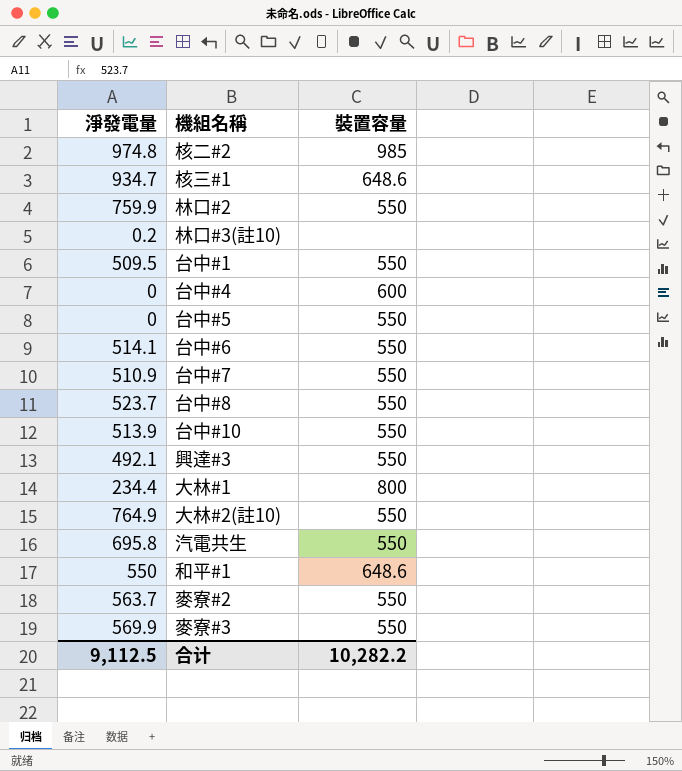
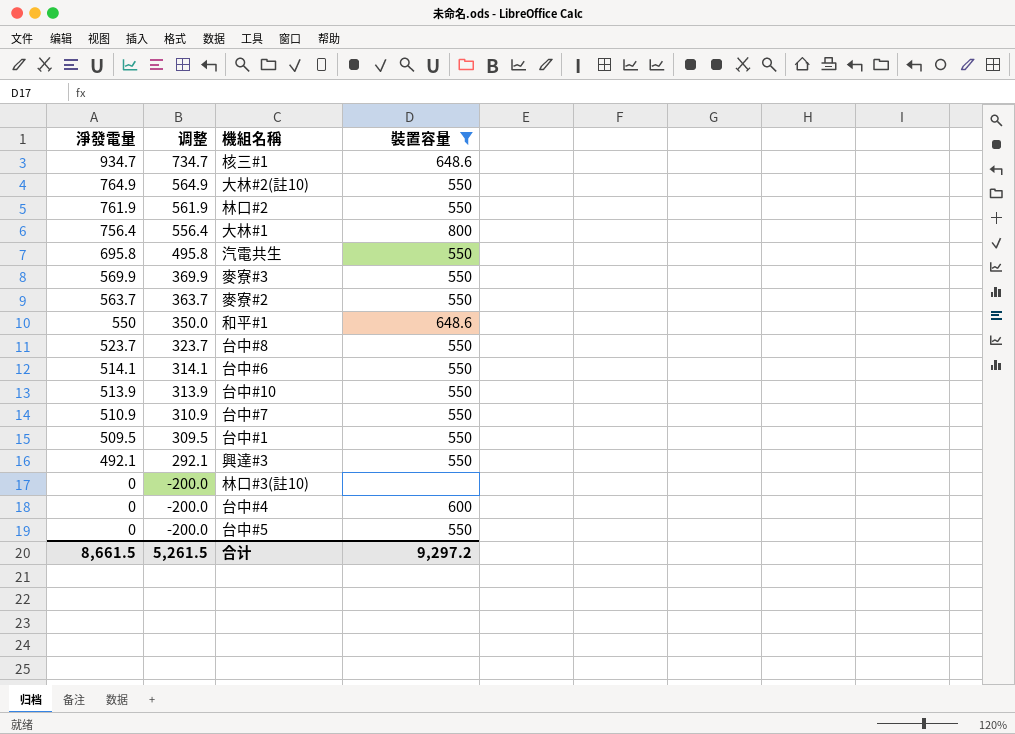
filter: none -> 裝置容量 != 985
row order: none -> 淨發電量 descending
column 调整 | formula: none -> [淨發電量] - 200
林口#2 | 淨發電量: 759.9 -> 761.9
大林#1 | 淨發電量: 234.4 -> 756.4
林口#3(註10) | 淨發電量: 0.2 -> 0
合计 | 淨發電量: 9,112.5 -> 8,661.5
合计 | 裝置容量: 10,282.2 -> 9,297.2

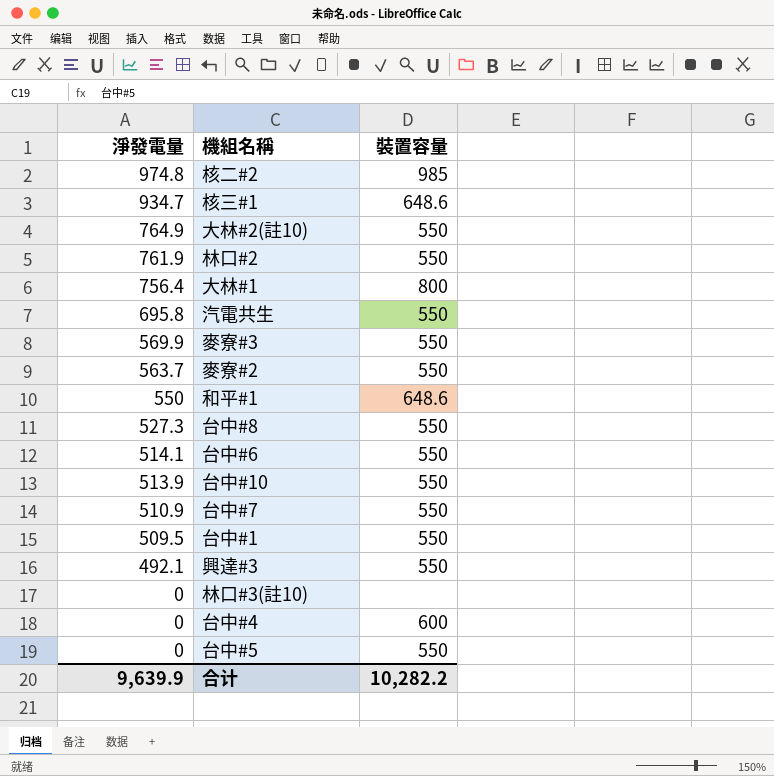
filter: 裝置容量 != 985 -> none
column 调整 | formula: [淨發電量] - 200 -> none
台中#8 | 淨發電量: 523.7 -> 527.3
合计 | 淨發電量: 8,661.5 -> 9,639.9
合计 | 裝置容量: 9,297.2 -> 10,282.2

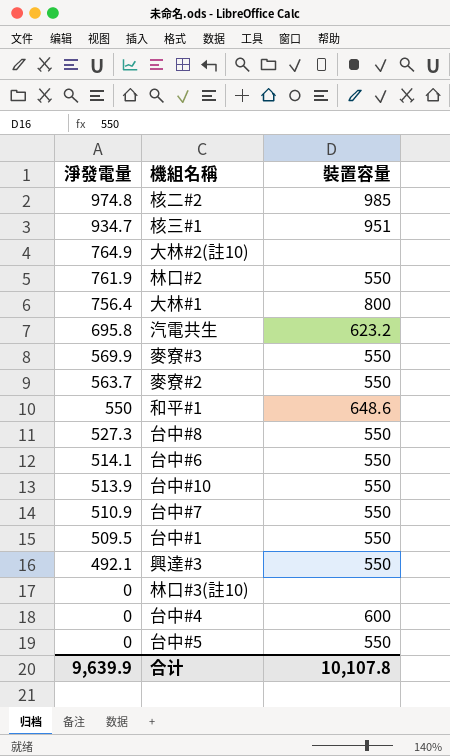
核三#1 | 裝置容量: 648.6 -> 951
大林#2(註10) | 裝置容量: 550 -> none
汽電共生 | 裝置容量: 550 -> 623.2
合计 | 裝置容量: 10,282.2 -> 10,107.8

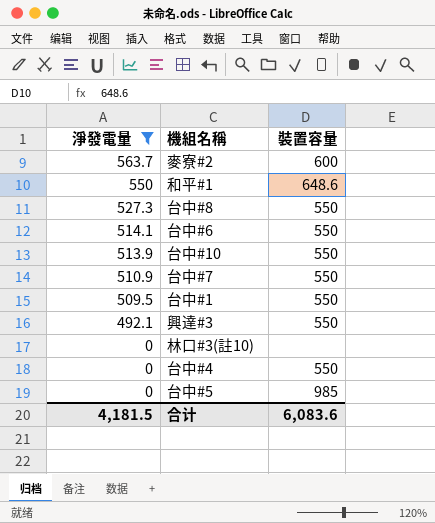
filter: none -> 淨發電量 <= 563.7
麥寮#2 | 裝置容量: 550 -> 600
台中#4 | 裝置容量: 600 -> 550
台中#5 | 裝置容量: 550 -> 985
合计 | 淨發電量: 9,639.9 -> 4,181.5
合计 | 裝置容量: 10,107.8 -> 6,083.6

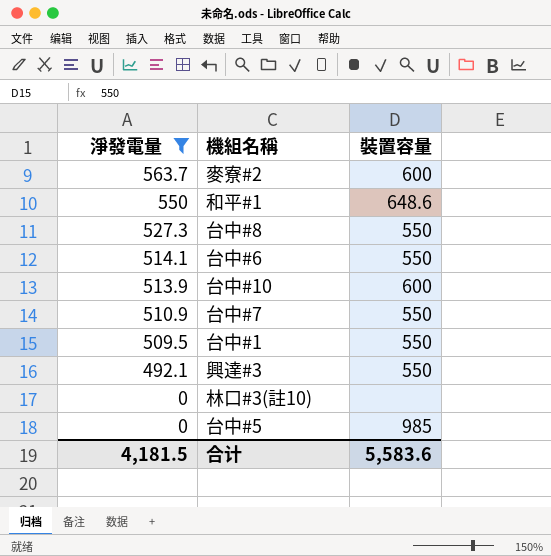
row 台中#4: 0 | 550 -> none
台中#10 | 裝置容量: 550 -> 600
合计 | 裝置容量: 6,083.6 -> 5,583.6

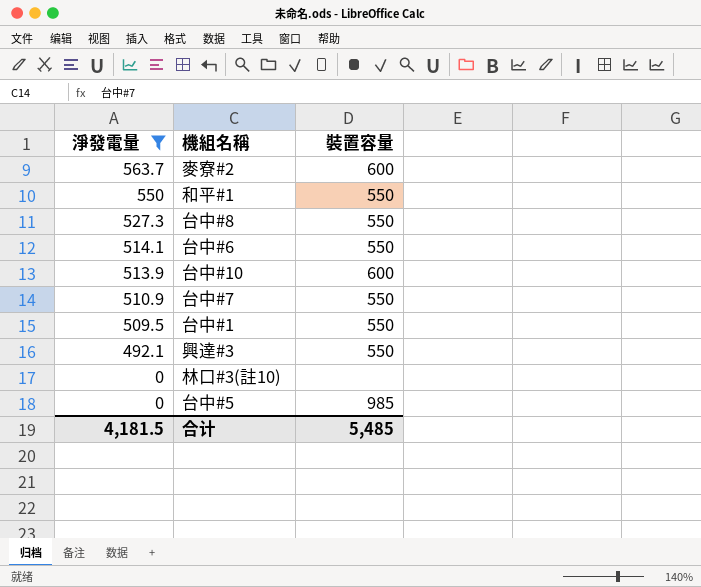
和平#1 | 裝置容量: 648.6 -> 550
合计 | 裝置容量: 5,583.6 -> 5,485

